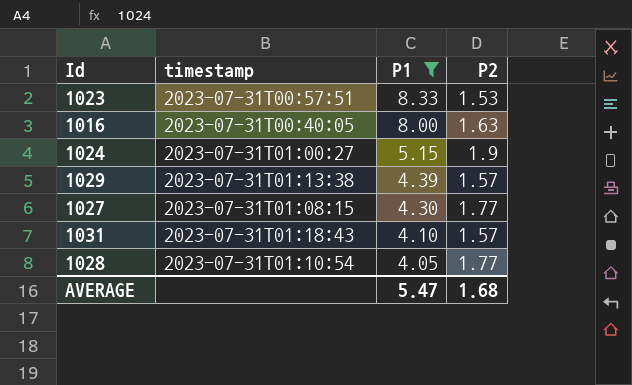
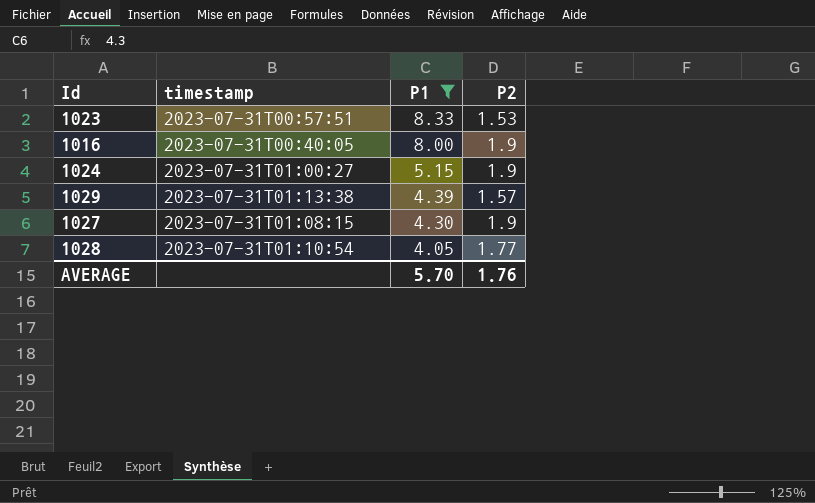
row 1031: 2023-07-31T01:18:43 | 4.10 | 1.57 -> none
1016 | P2: 1.63 -> 1.9
1027 | P2: 1.77 -> 1.9
AVERAGE | P1: 5.47 -> 5.70
AVERAGE | P2: 1.68 -> 1.76

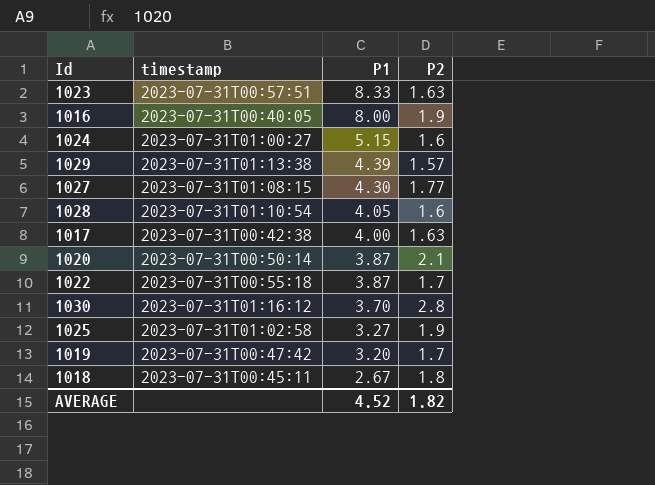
filter: P1 >= 4.05 -> none
1023 | P2: 1.53 -> 1.63
1024 | P2: 1.9 -> 1.6
1027 | P2: 1.9 -> 1.77
1028 | P2: 1.77 -> 1.6
AVERAGE | P1: 5.70 -> 4.52
AVERAGE | P2: 1.76 -> 1.82

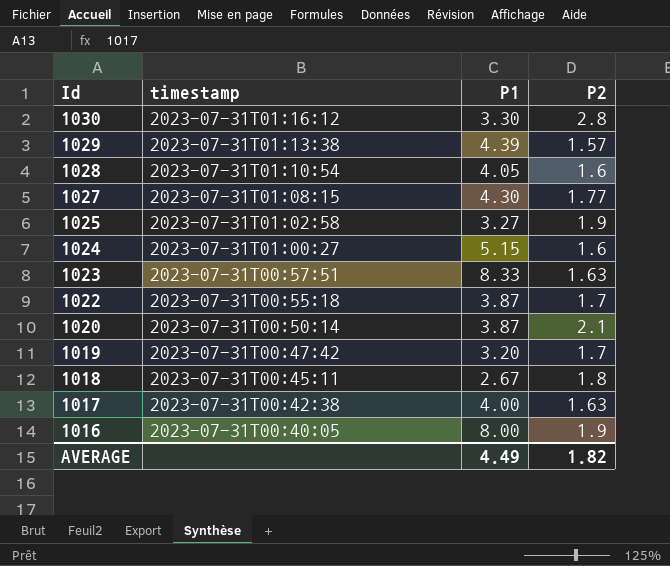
row order: P1 descending -> Id descending
1030 | P1: 3.70 -> 3.30
AVERAGE | P1: 4.52 -> 4.49

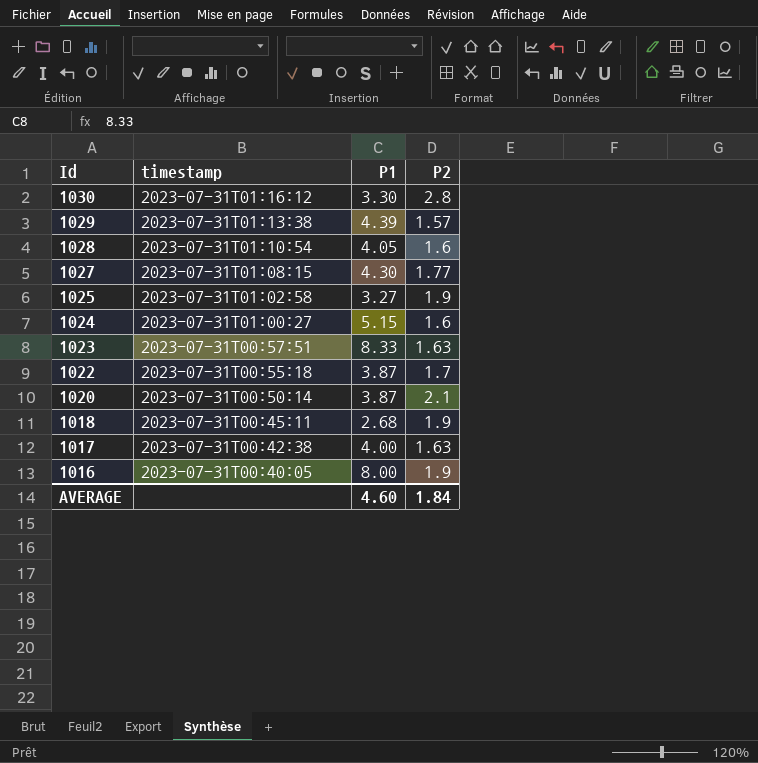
row 1019: 2023-07-31T00:47:42 | 3.20 | 1.7 -> none
1018 | P1: 2.67 -> 2.68
1018 | P2: 1.8 -> 1.9
AVERAGE | P1: 4.49 -> 4.60
AVERAGE | P2: 1.82 -> 1.84

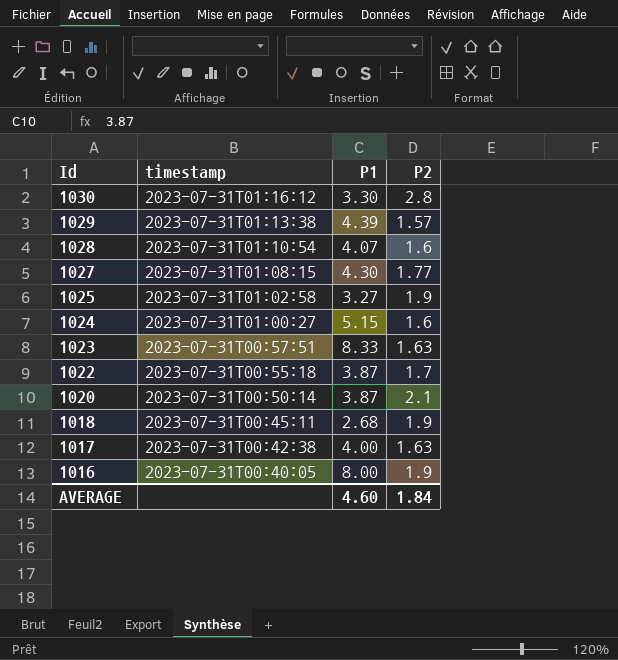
1028 | P1: 4.05 -> 4.07

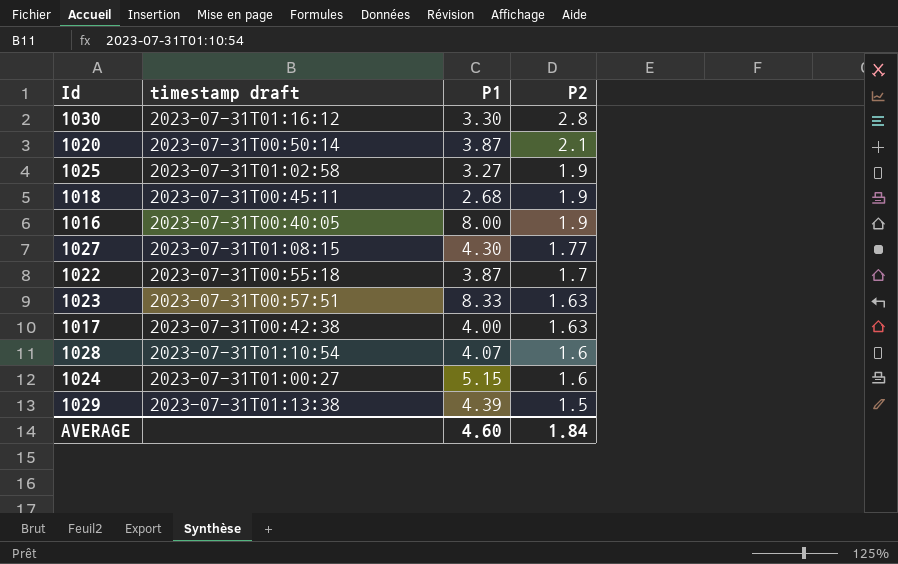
row order: Id descending -> P2 descending
column name: timestamp -> timestamp draft
1029 | P2: 1.57 -> 1.5

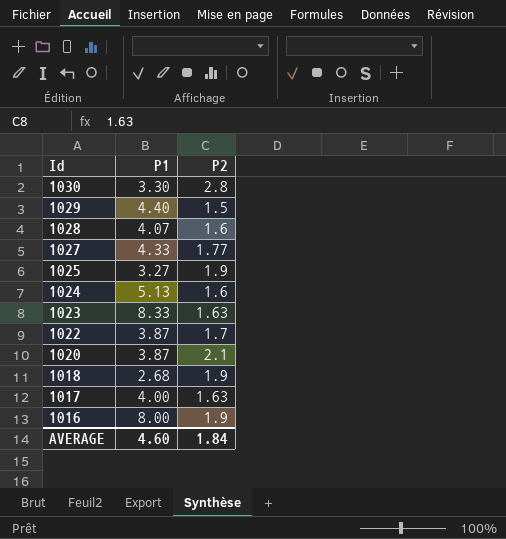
row order: P2 descending -> Id descending
column timestamp draft | position: 2 -> none
1029 | P1: 4.39 -> 4.40
1027 | P1: 4.30 -> 4.33
1024 | P1: 5.15 -> 5.13

